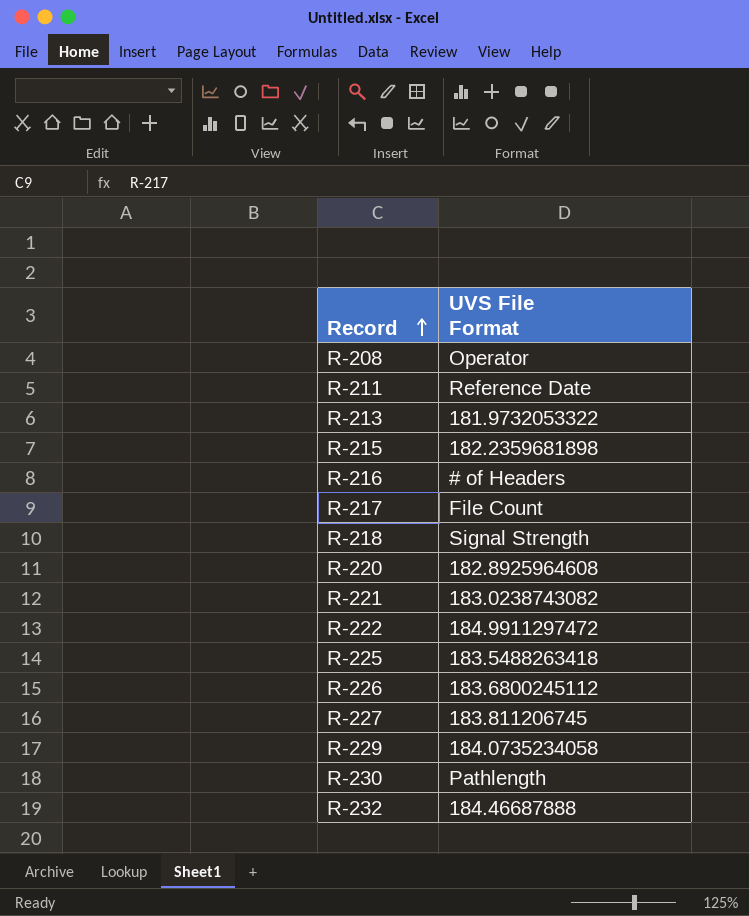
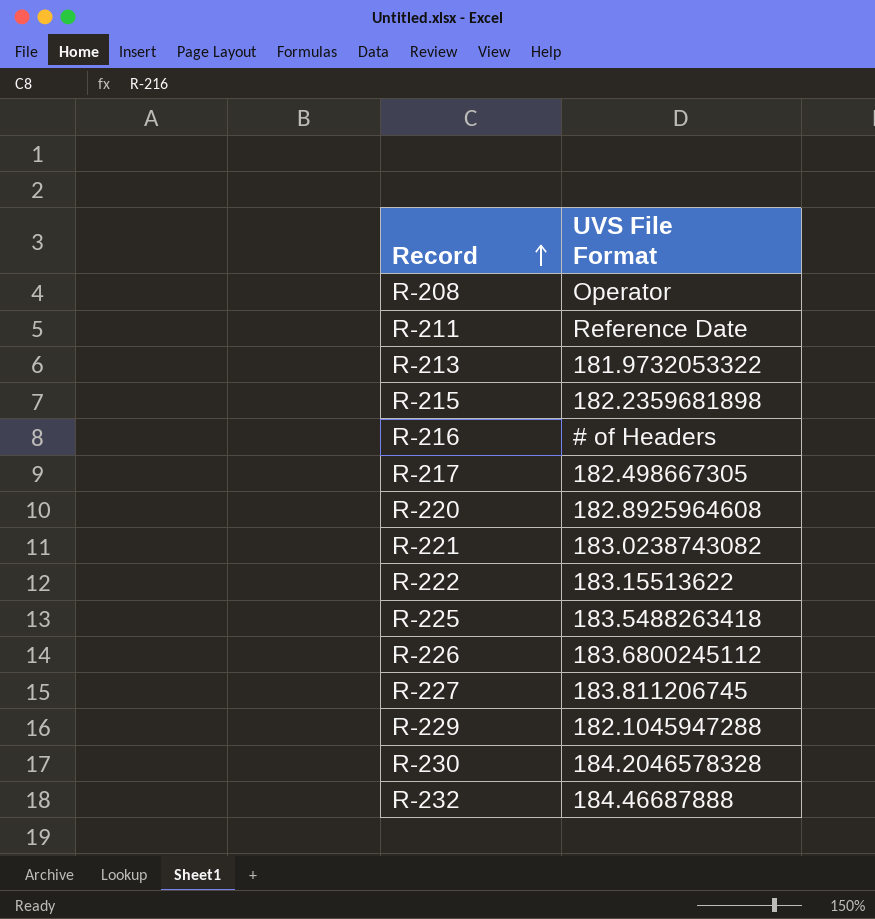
row R-218: Signal Strength -> none
R-217 | UVS File Format: File Count -> 182.498667305
R-222 | UVS File Format: 184.9911297472 -> 183.15513622
R-229 | UVS File Format: 184.0735234058 -> 182.1045947288
R-230 | UVS File Format: Pathlength -> 184.2046578328

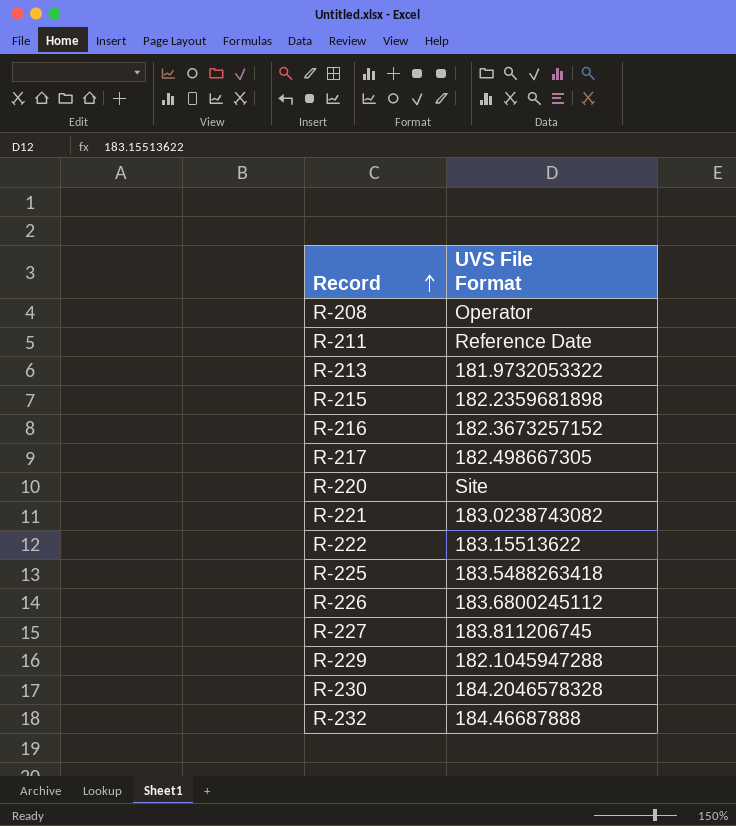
R-216 | UVS File Format: # of Headers -> 182.3673257152
R-220 | UVS File Format: 182.8925964608 -> Site

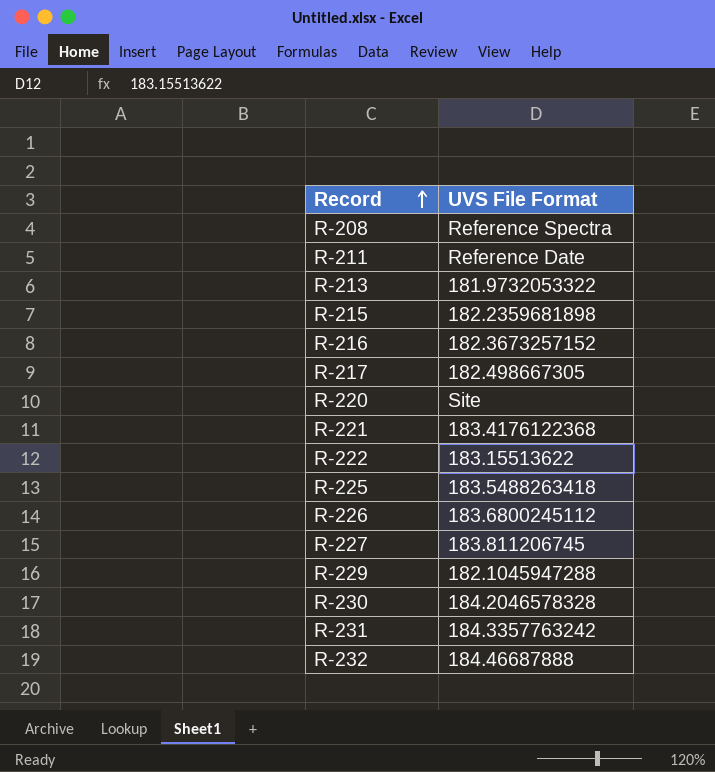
R-208 | UVS File Format: Operator -> Reference Spectra
R-221 | UVS File Format: 183.0238743082 -> 183.4176122368
row R-231: none -> 184.3357763242

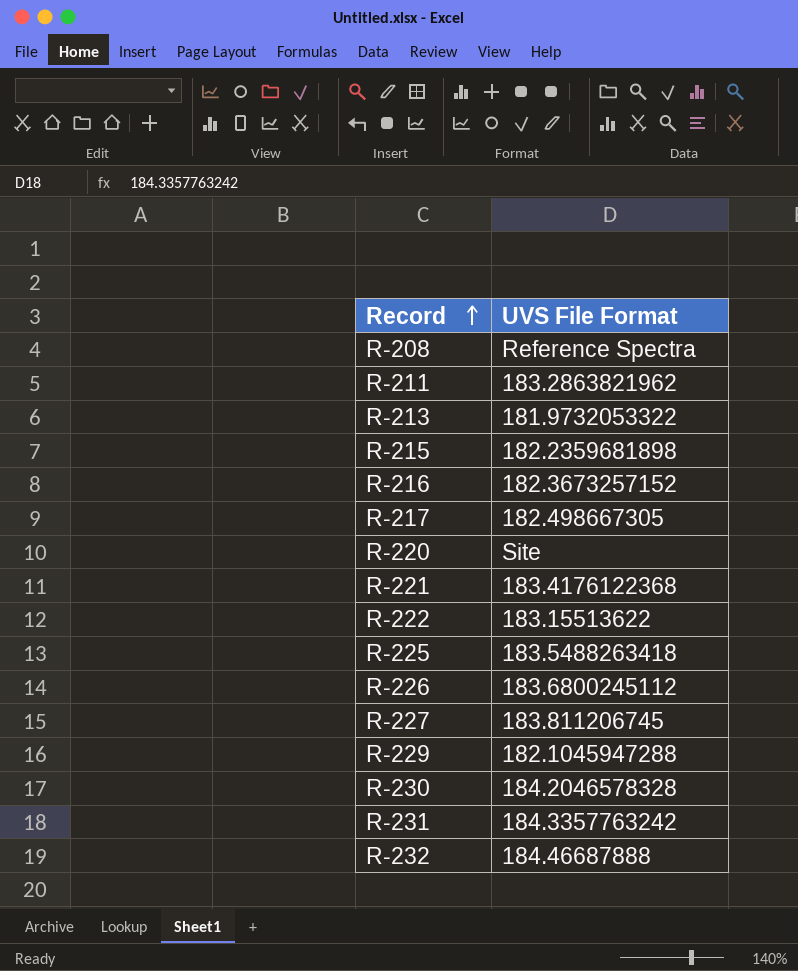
R-211 | UVS File Format: Reference Date -> 183.2863821962

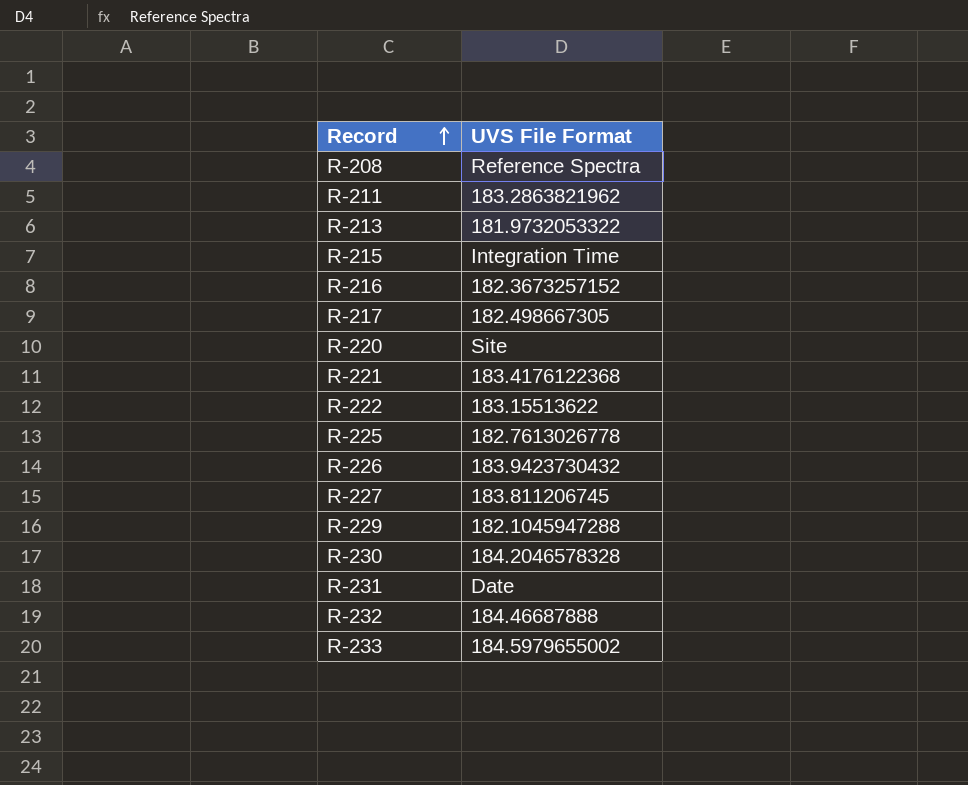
R-215 | UVS File Format: 182.2359681898 -> Integration Time
R-225 | UVS File Format: 183.5488263418 -> 182.7613026778
R-226 | UVS File Format: 183.6800245112 -> 183.9423730432
R-231 | UVS File Format: 184.3357763242 -> Date
row R-233: none -> 184.5979655002

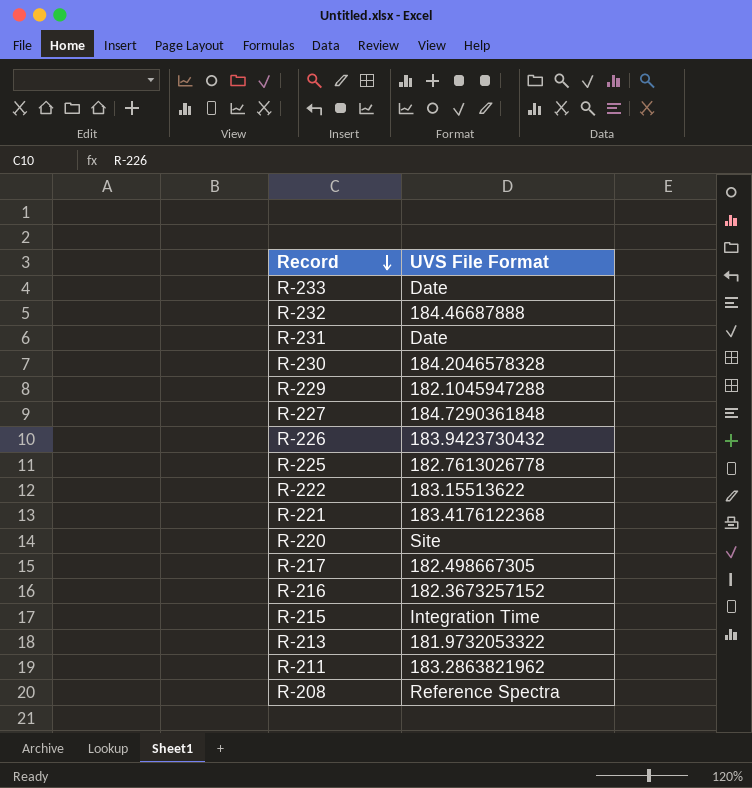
row order: Record ascending -> Record descending
R-233 | UVS File Format: 184.5979655002 -> Date
R-227 | UVS File Format: 183.811206745 -> 184.7290361848

